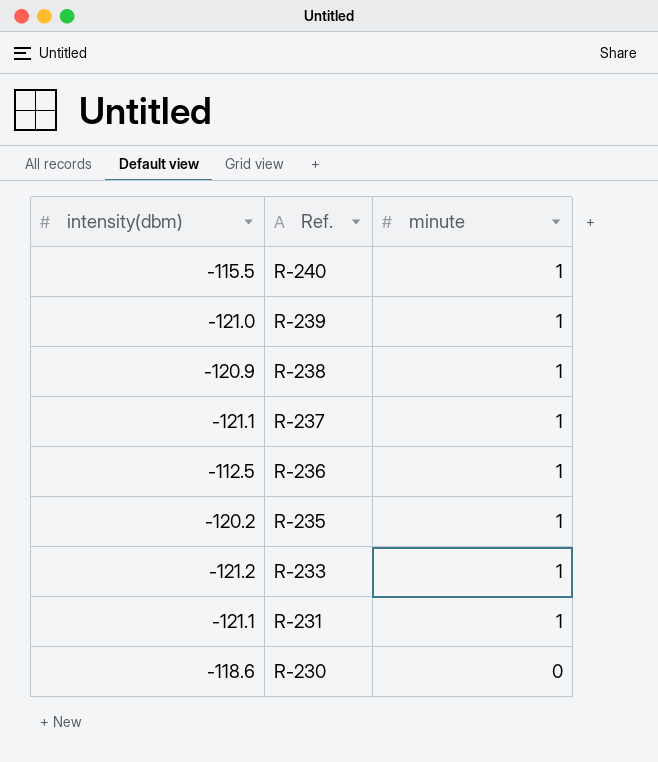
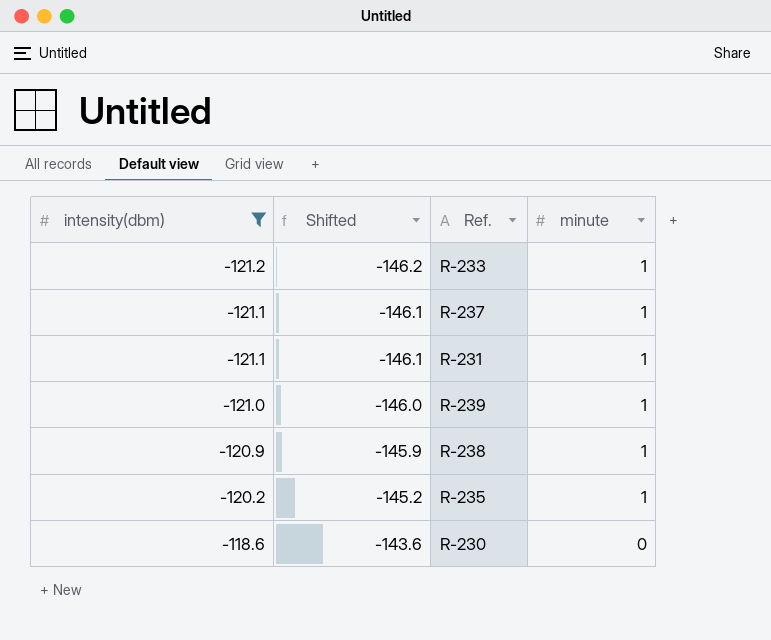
filter: none -> intensity(dbm) <= -118.6
row order: Ref. descending -> intensity(dbm) ascending
column Shifted | formula: none -> [intensity(dbm)] - 25

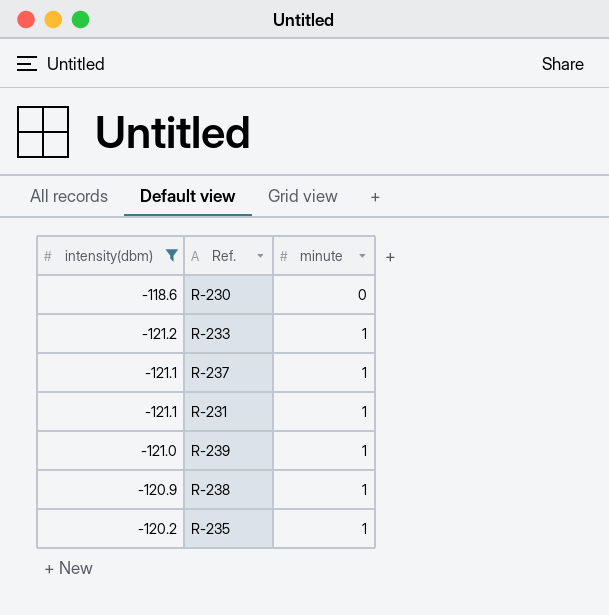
row order: intensity(dbm) ascending -> minute ascending
column Shifted | formula: [intensity(dbm)] - 25 -> none

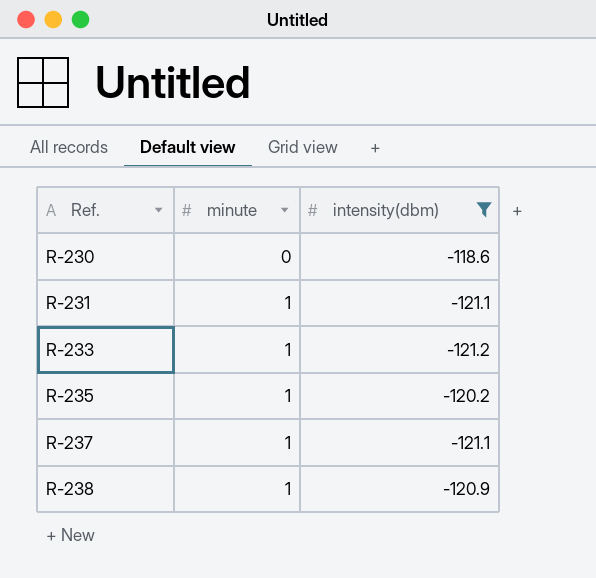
row order: minute ascending -> Ref. ascending
column intensity(dbm) | position: 1 -> 3
row R-239: -121.0 | 1 -> none

